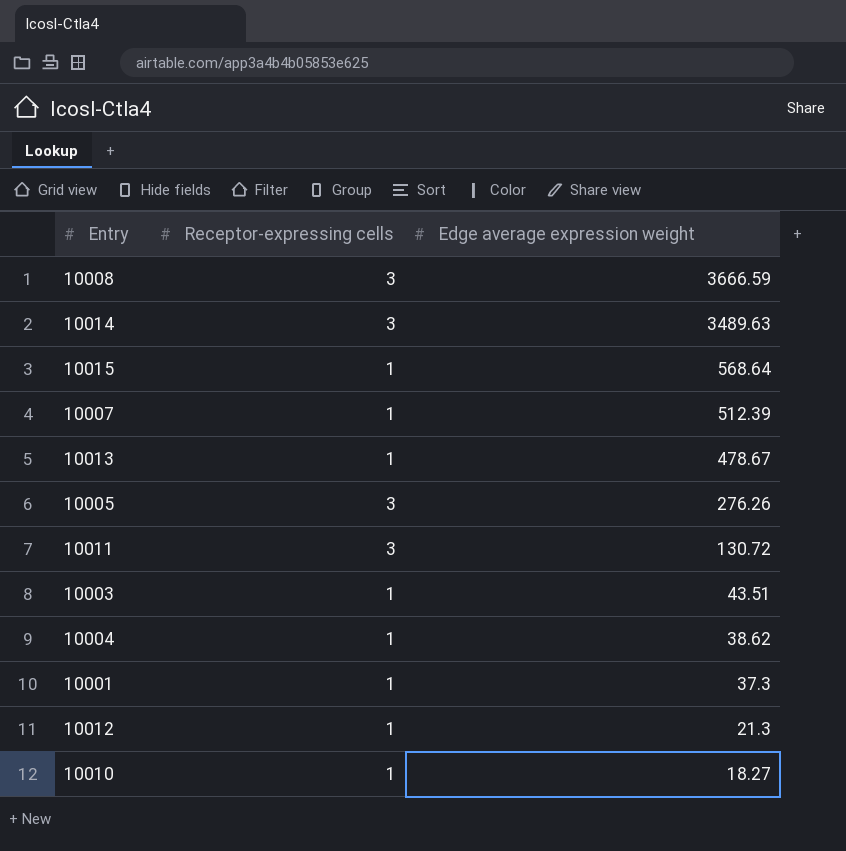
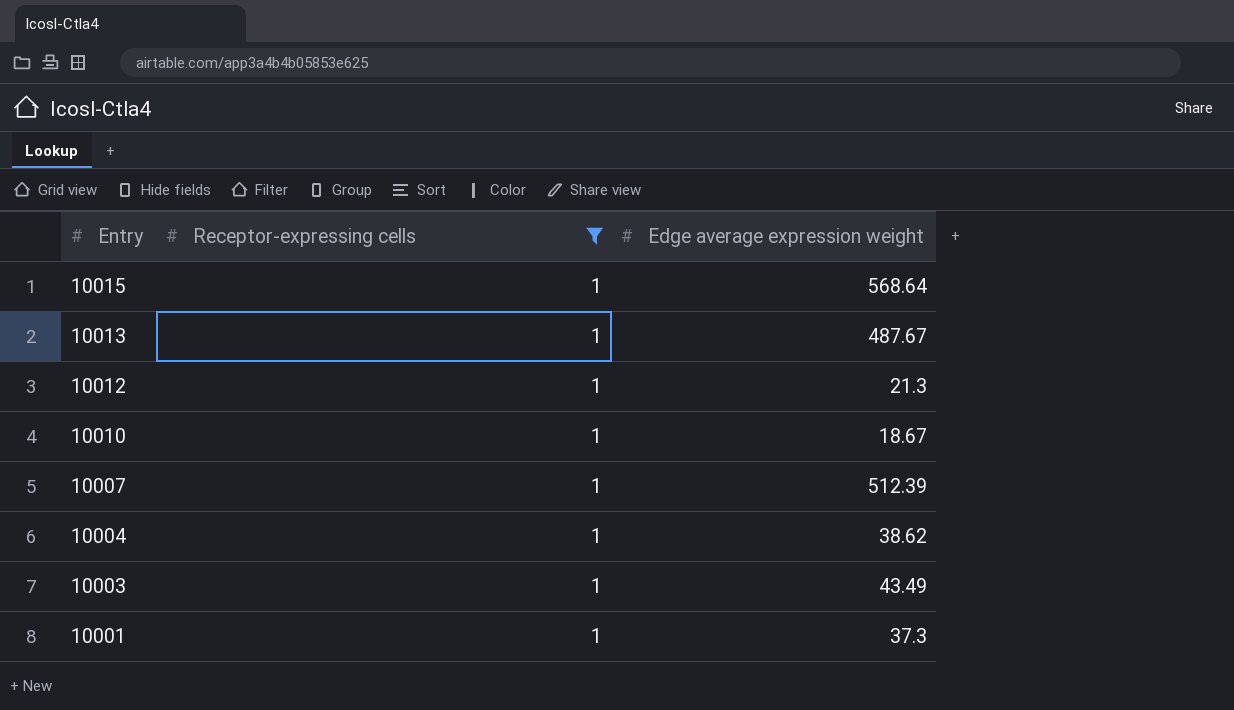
filter: none -> Receptor-expressing cells = 1
row order: Edge average expression weight descending -> Entry descending
10013 | Edge average expression weight: 478.67 -> 487.67
10010 | Edge average expression weight: 18.27 -> 18.67
10003 | Edge average expression weight: 43.51 -> 43.49

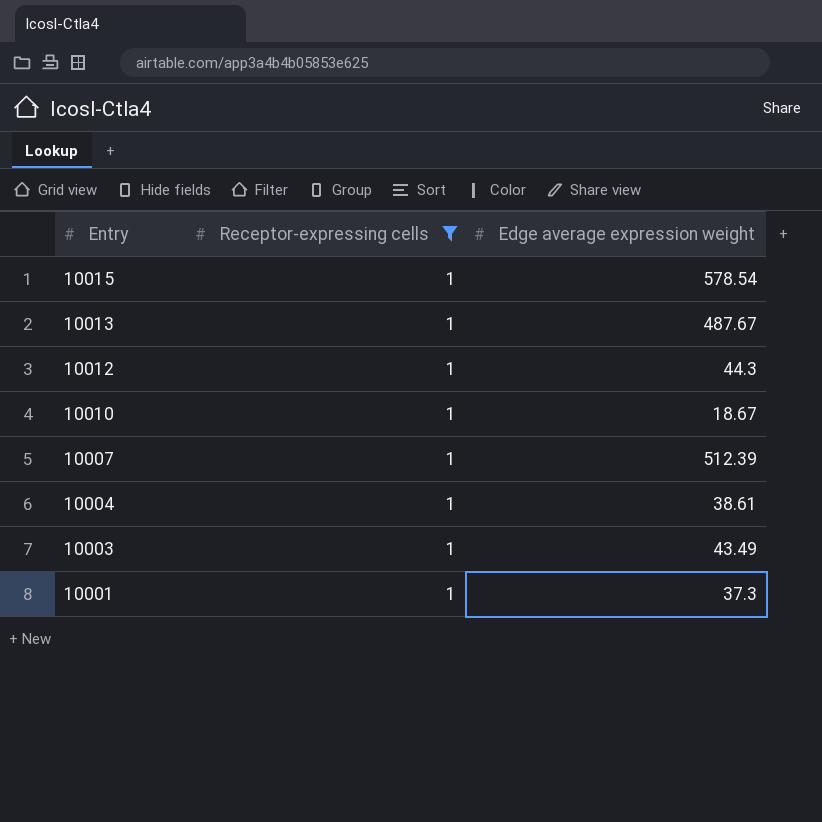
10015 | Edge average expression weight: 568.64 -> 578.54
10012 | Edge average expression weight: 21.3 -> 44.3
10004 | Edge average expression weight: 38.62 -> 38.61

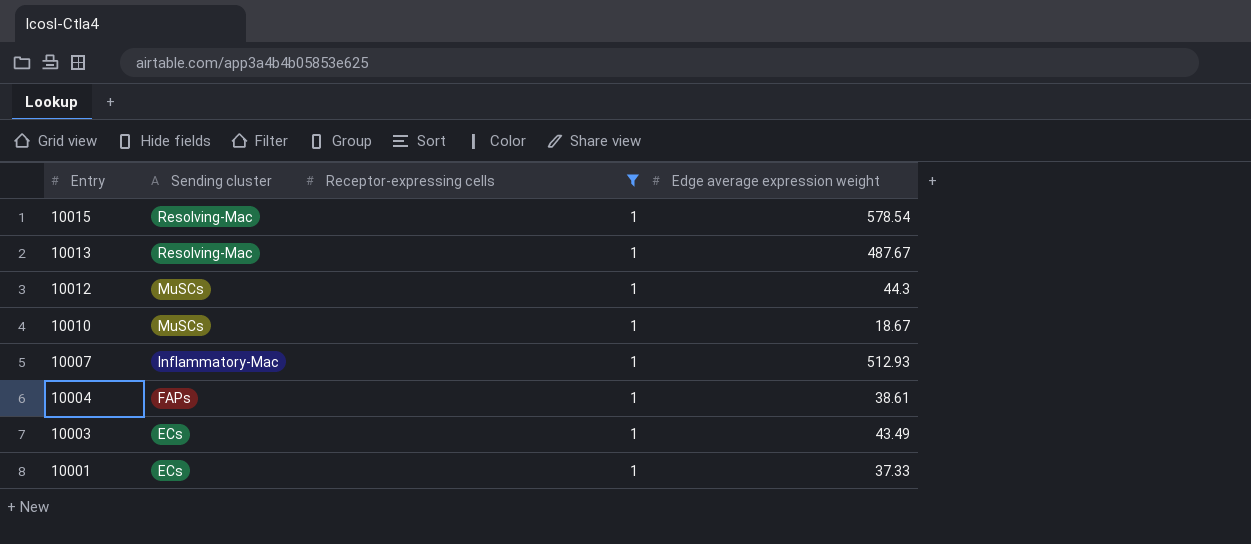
column Sending cluster | position: none -> 2
10007 | Edge average expression weight: 512.39 -> 512.93
10001 | Edge average expression weight: 37.3 -> 37.33

